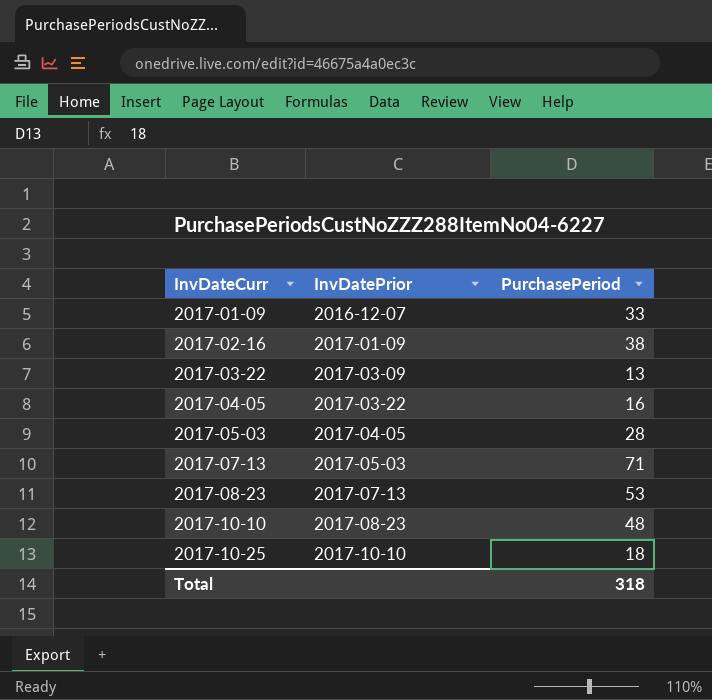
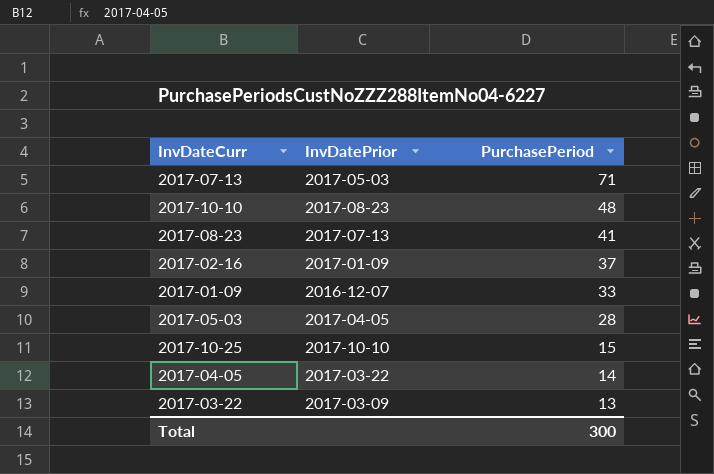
row order: InvDateCurr ascending -> PurchasePeriod descending
2017-08-23 | PurchasePeriod: 53 -> 41
2017-02-16 | PurchasePeriod: 38 -> 37
2017-10-25 | PurchasePeriod: 18 -> 15
2017-04-05 | PurchasePeriod: 16 -> 14
Total | PurchasePeriod: 318 -> 300

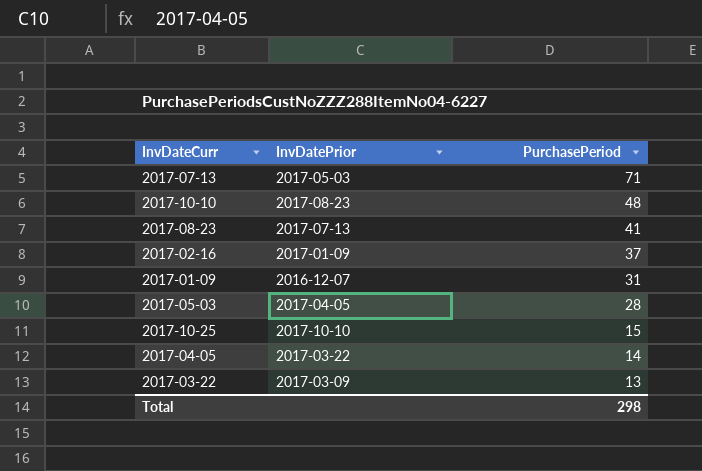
2017-01-09 | PurchasePeriod: 33 -> 31
Total | PurchasePeriod: 300 -> 298

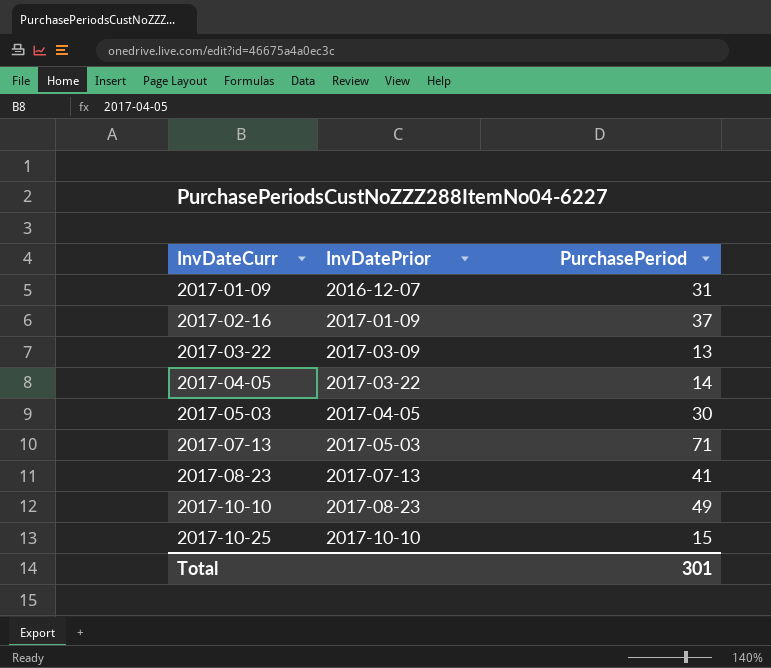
row order: PurchasePeriod descending -> InvDateCurr ascending
2017-05-03 | PurchasePeriod: 28 -> 30
2017-10-10 | PurchasePeriod: 48 -> 49
Total | PurchasePeriod: 298 -> 301

